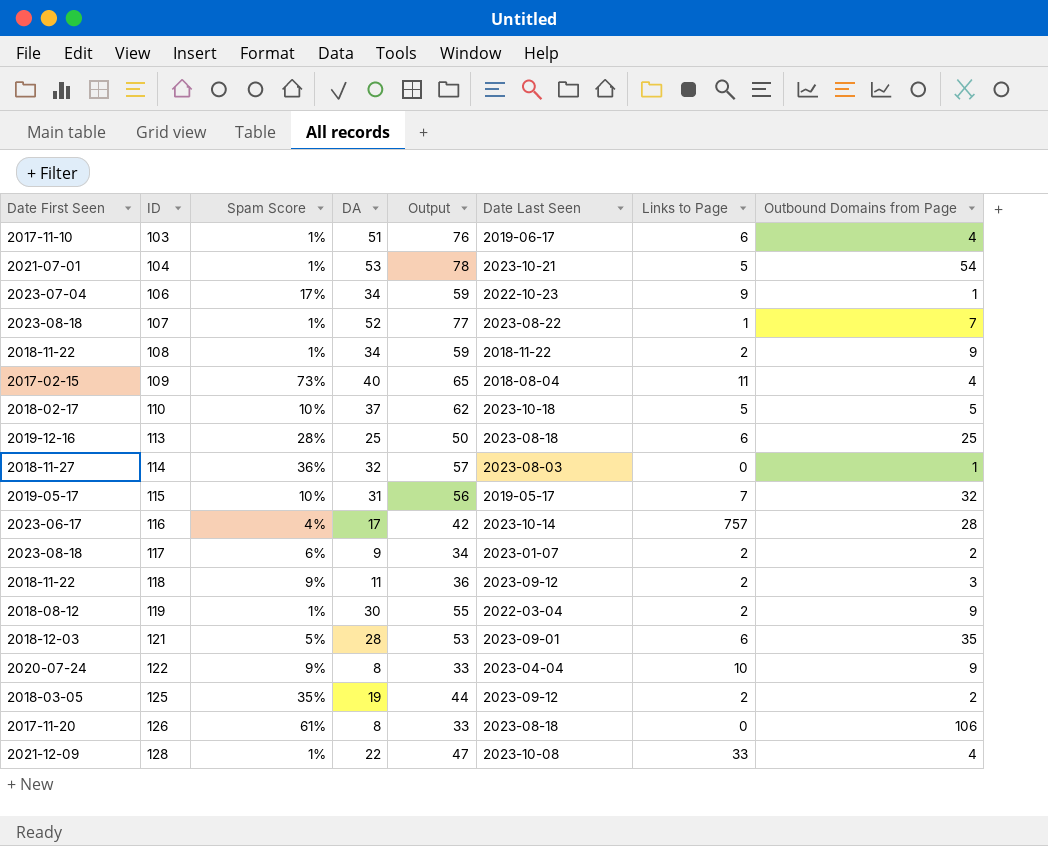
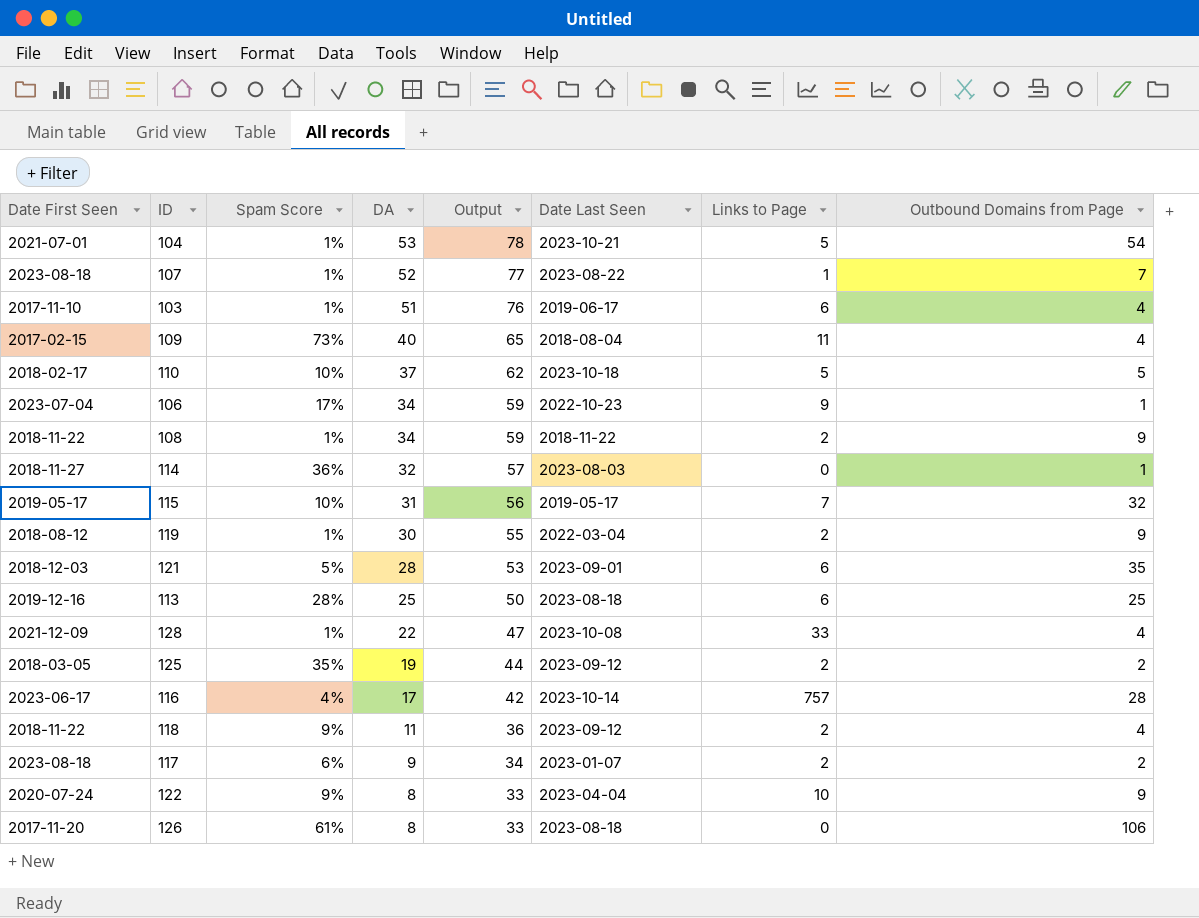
row order: ID ascending -> DA descending
118 | Outbound Domains from Page: 3 -> 4

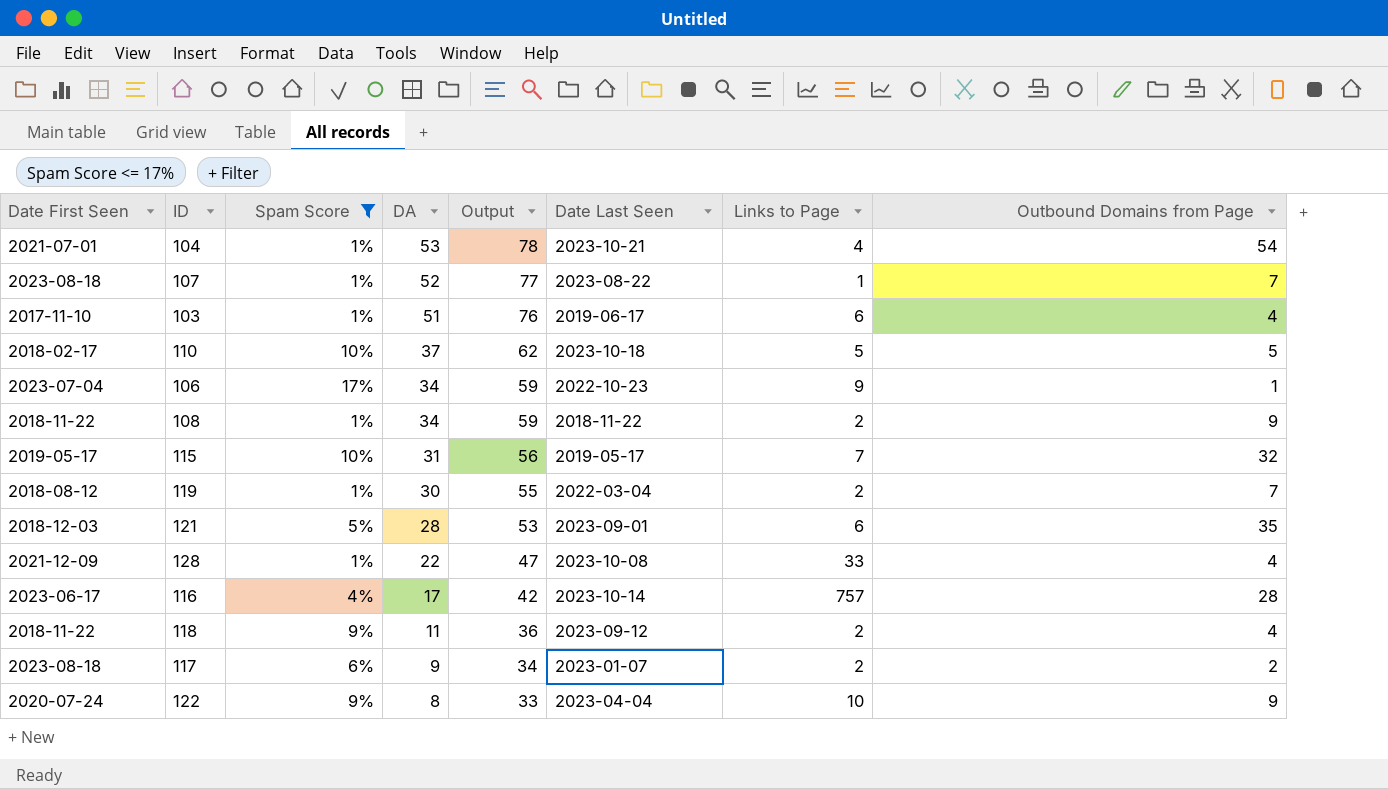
filter: none -> Spam Score <= 17%
104 | Links to Page: 5 -> 4
119 | Outbound Domains from Page: 9 -> 7

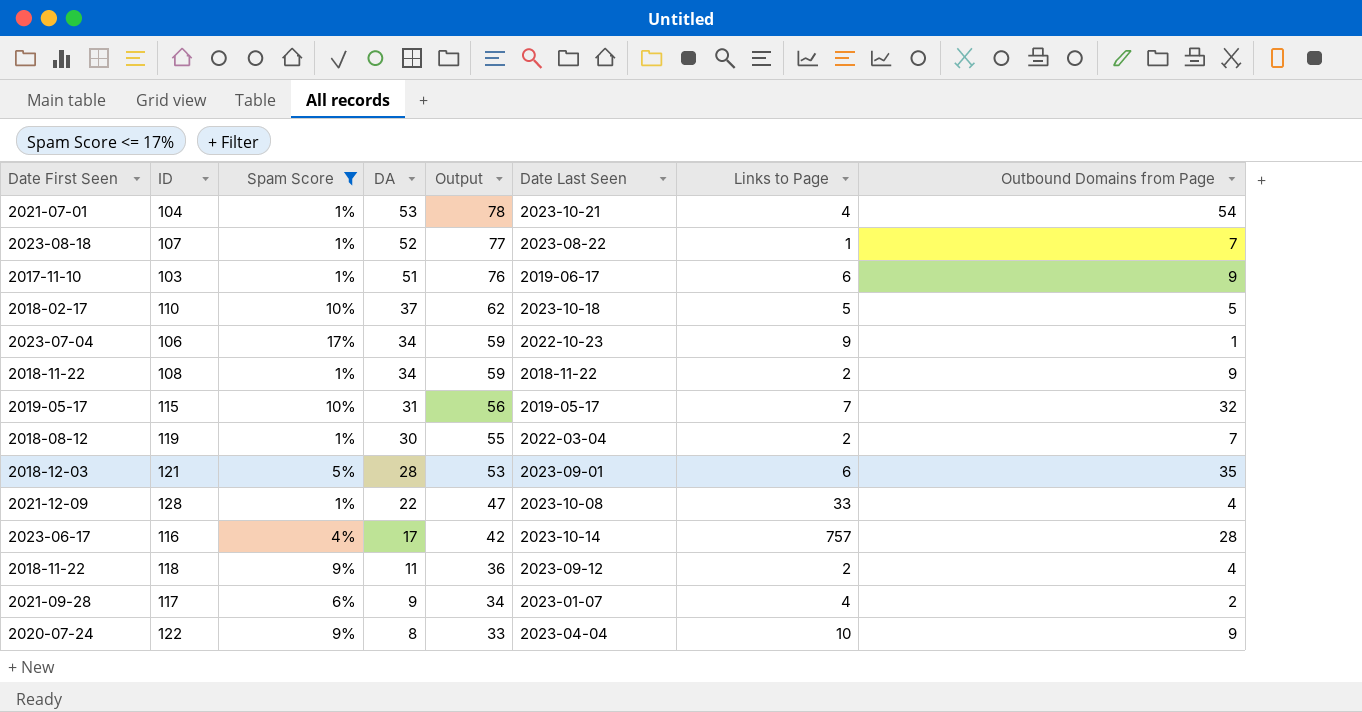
103 | Outbound Domains from Page: 4 -> 9
117 | Date First Seen: 2023-08-18 -> 2021-09-28
117 | Links to Page: 2 -> 4

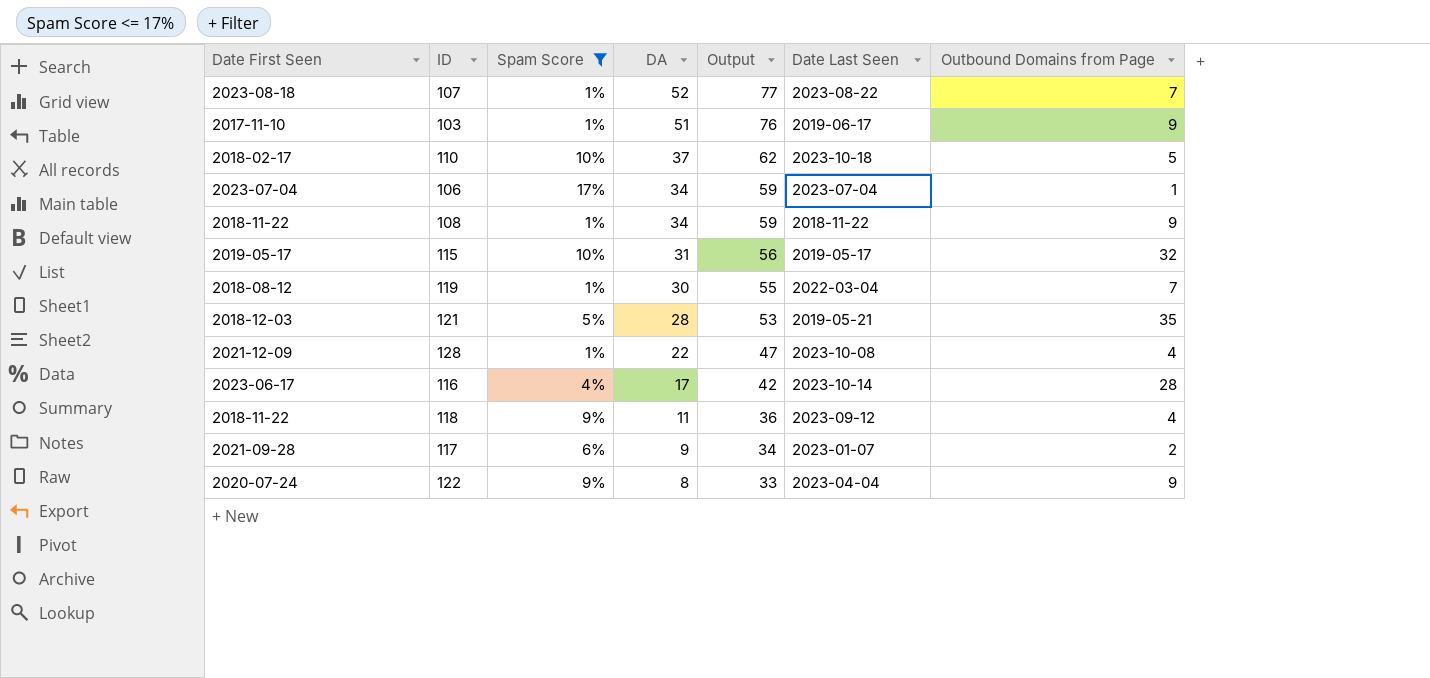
column Links to Page | position: 7 -> none
row 104: 2021-07-01 | 1% | 53 | 78 | 2023-10-21 | 4 | 54 -> none
106 | Date Last Seen: 2022-10-23 -> 2023-07-04
121 | Date Last Seen: 2023-09-01 -> 2019-05-21

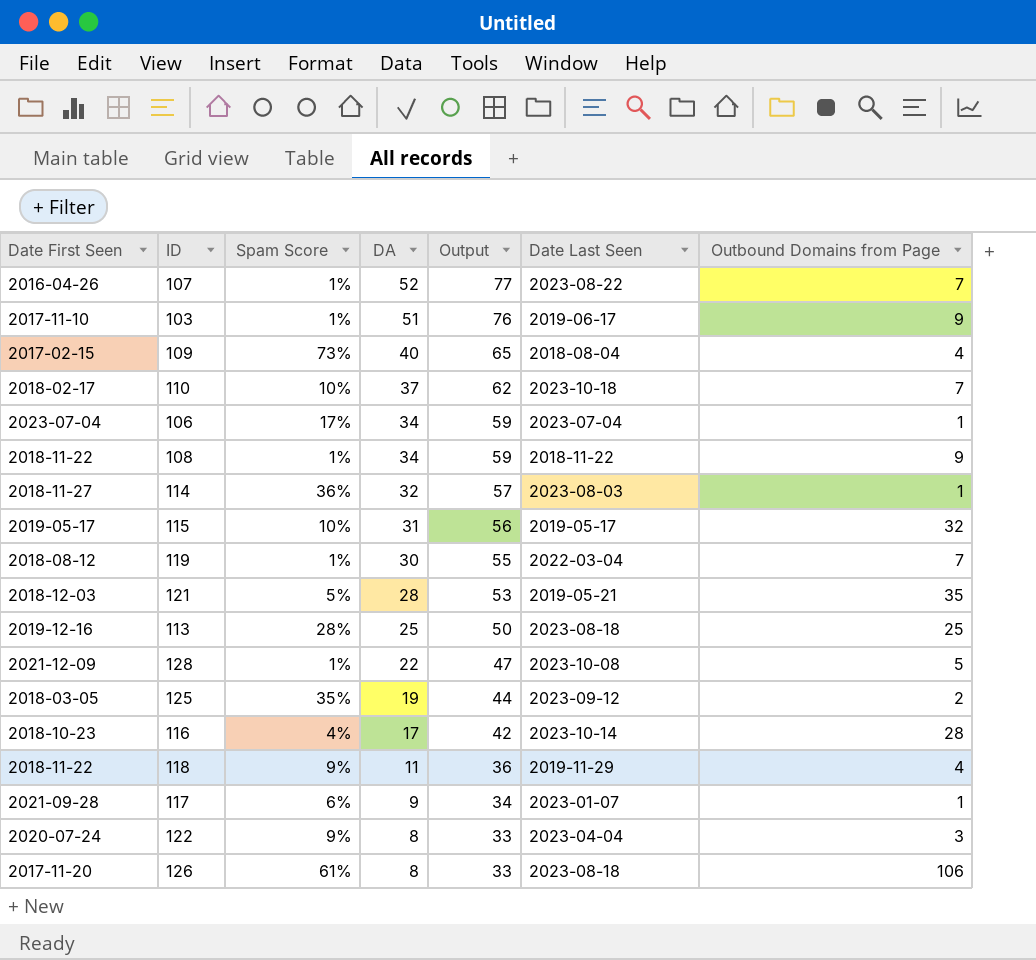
filter: Spam Score <= 17% -> none
107 | Date First Seen: 2023-08-18 -> 2016-04-26
110 | Outbound Domains from Page: 5 -> 7
128 | Outbound Domains from Page: 4 -> 5
116 | Date First Seen: 2023-06-17 -> 2018-10-23
118 | Date Last Seen: 2023-09-12 -> 2019-11-29
117 | Outbound Domains from Page: 2 -> 1
122 | Outbound Domains from Page: 9 -> 3

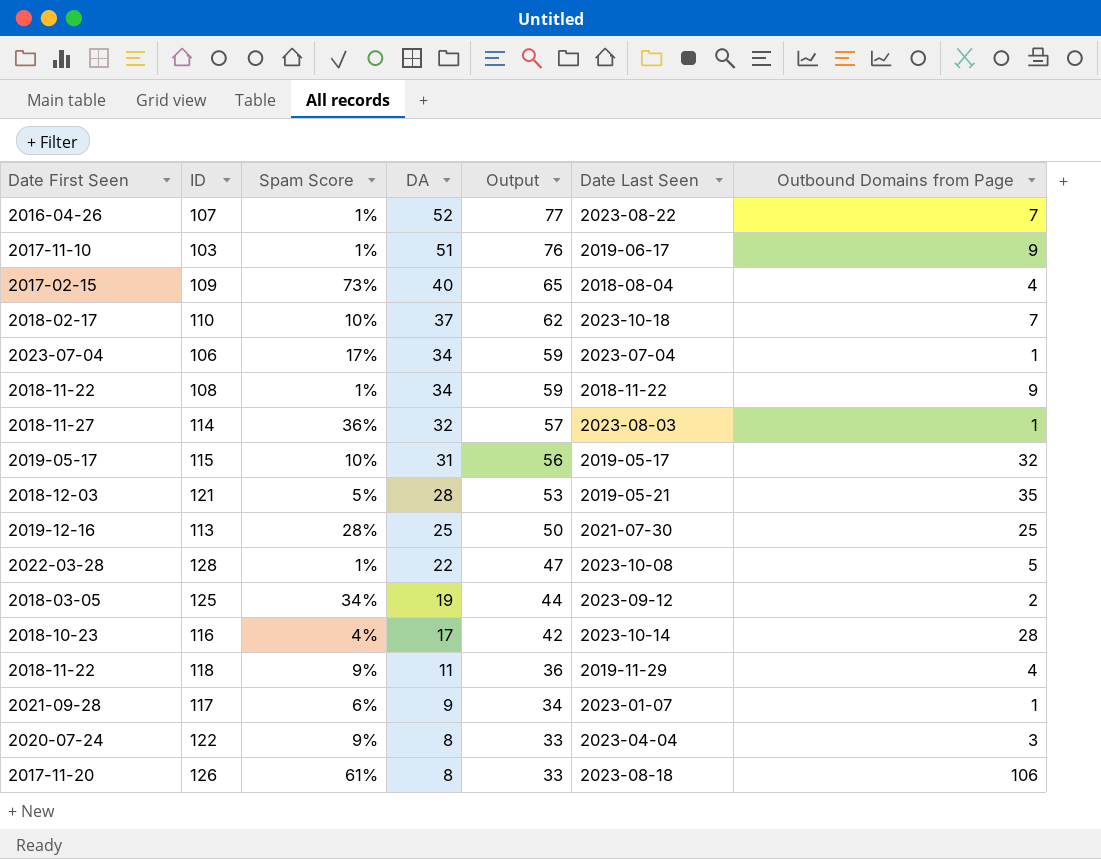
row 119: 2018-08-12 | 1% | 30 | 55 | 2022-03-04 | 7 -> none
113 | Date Last Seen: 2023-08-18 -> 2021-07-30
128 | Date First Seen: 2021-12-09 -> 2022-03-28
125 | Spam Score: 35% -> 34%

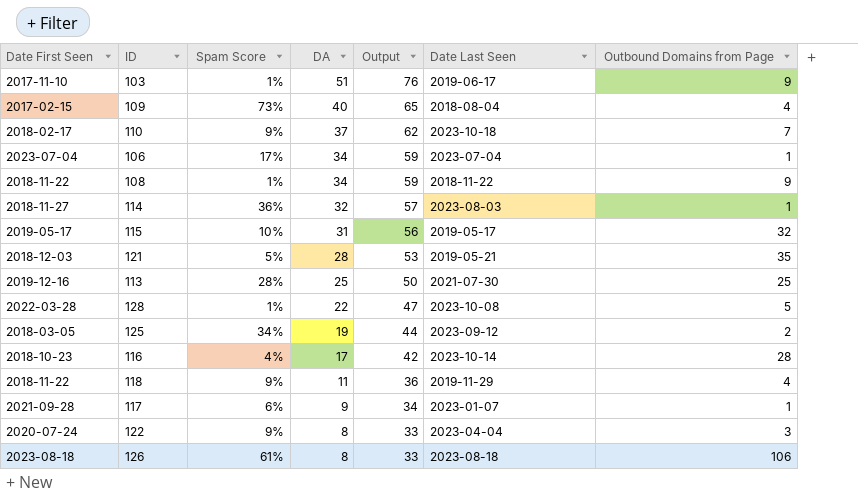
row 107: 2016-04-26 | 1% | 52 | 77 | 2023-08-22 | 7 -> none
110 | Spam Score: 10% -> 9%
126 | Date First Seen: 2017-11-20 -> 2023-08-18

